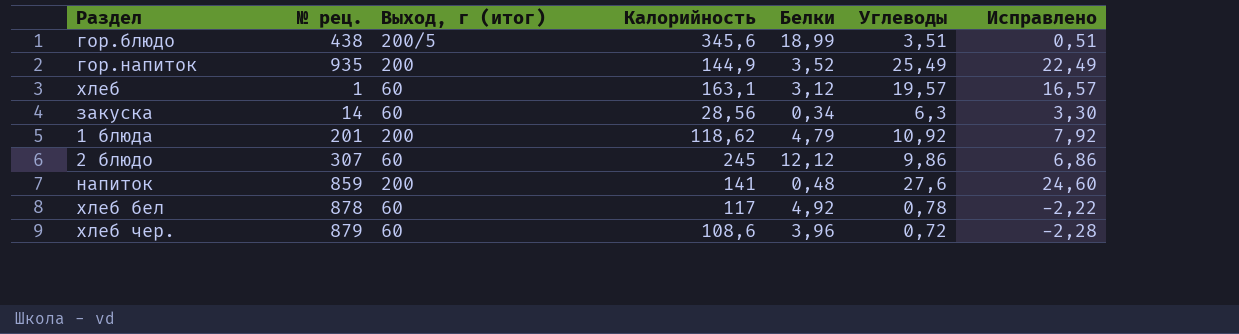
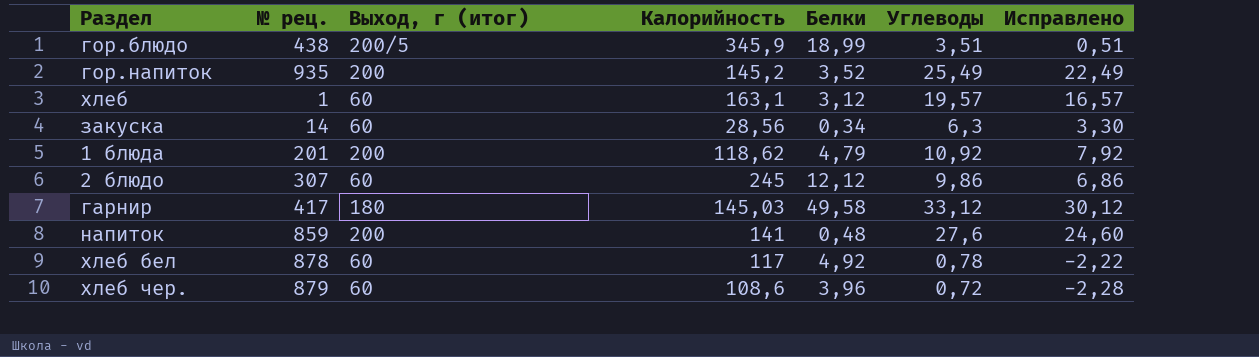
гор.блюдо | Калорийность: 345,6 -> 345,9
гор.напиток | Калорийность: 144,9 -> 145,2
row гарнир: none -> 417 | 180 | 145,03 | 49,58 | 33,12 | 30,12

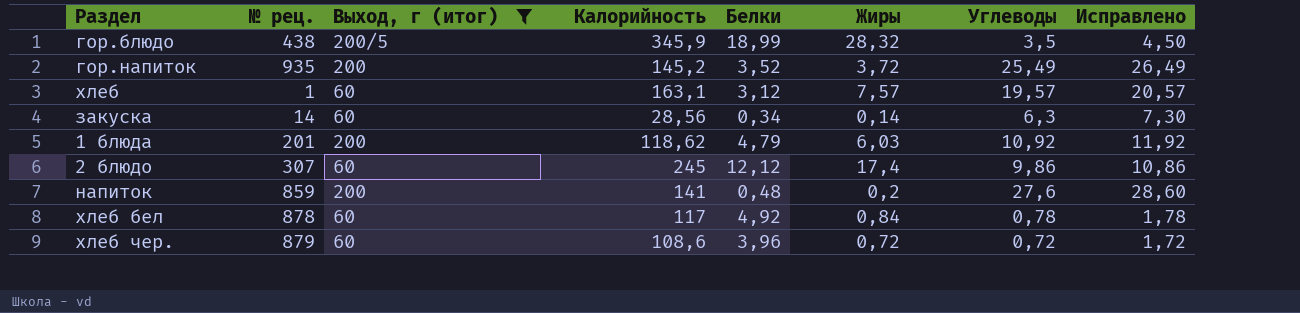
filter: none -> Выход, г (итог) != 180
column Жиры | position: none -> 6
column Исправлено | formula: [Углеводы] - 3 -> [Углеводы] + 1
гор.блюдо | Углеводы: 3,51 -> 3,5

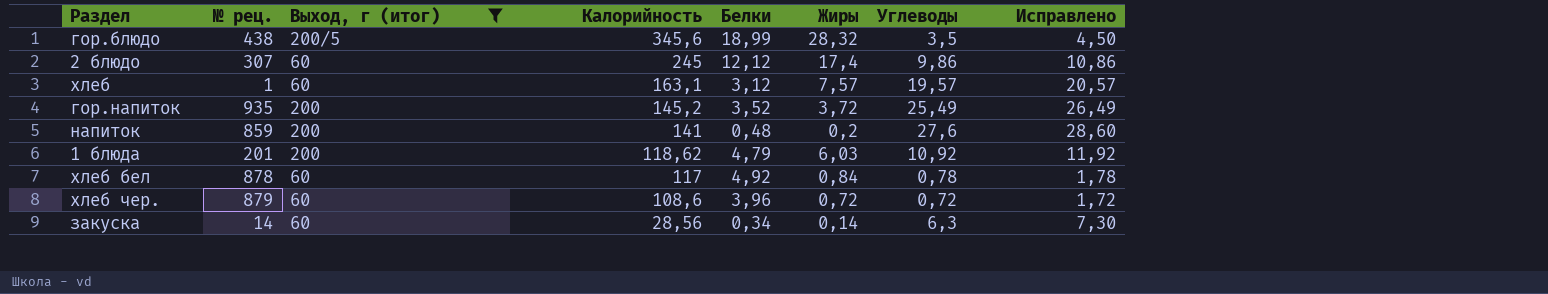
row order: none -> Калорийность descending
гор.блюдо | Калорийность: 345,9 -> 345,6

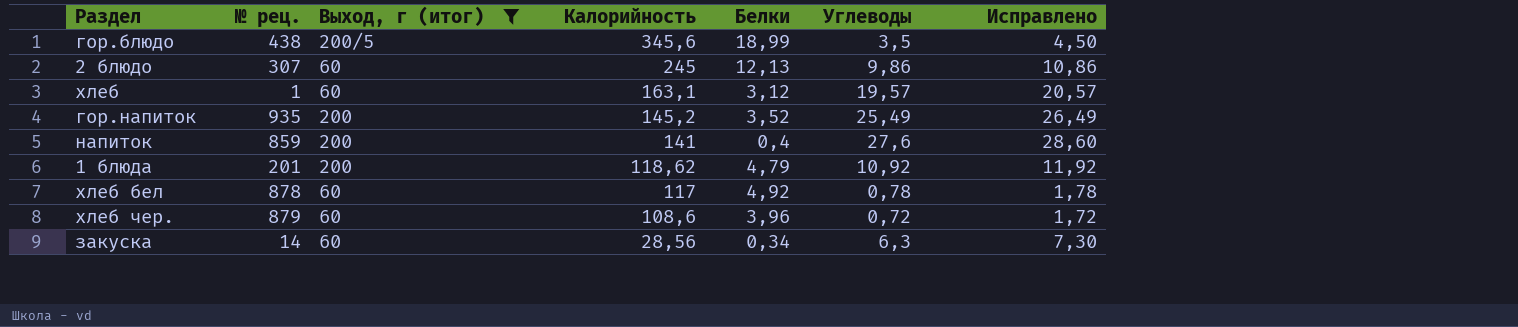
column Жиры | position: 6 -> none
2 блюдо | Белки: 12,12 -> 12,13
напиток | Белки: 0,48 -> 0,4

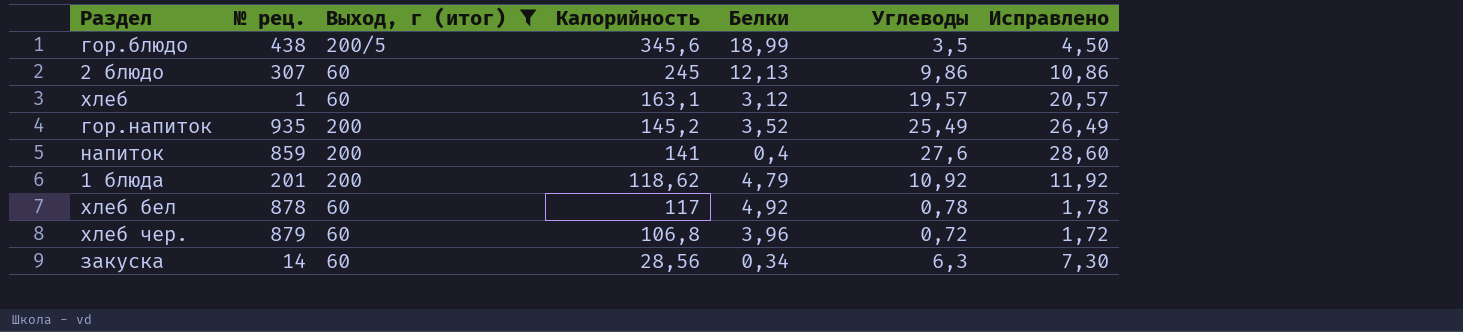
хлеб чер. | Калорийность: 108,6 -> 106,8

